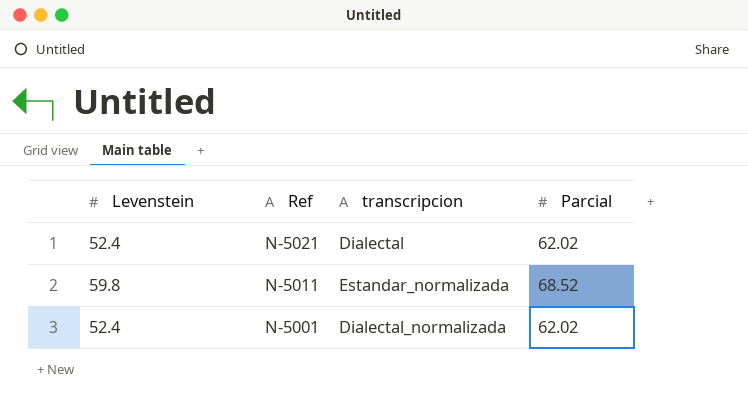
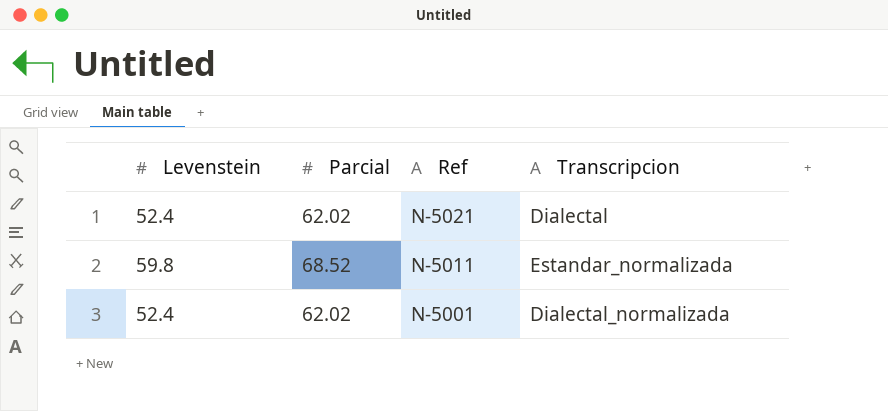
column Parcial | position: 4 -> 2
column name: transcripcion -> Transcripcion

